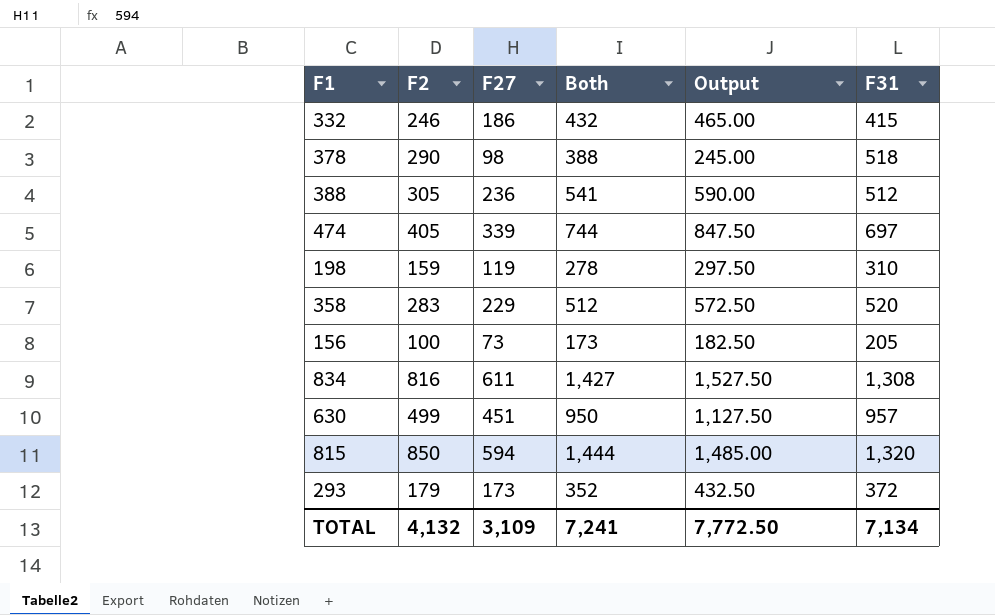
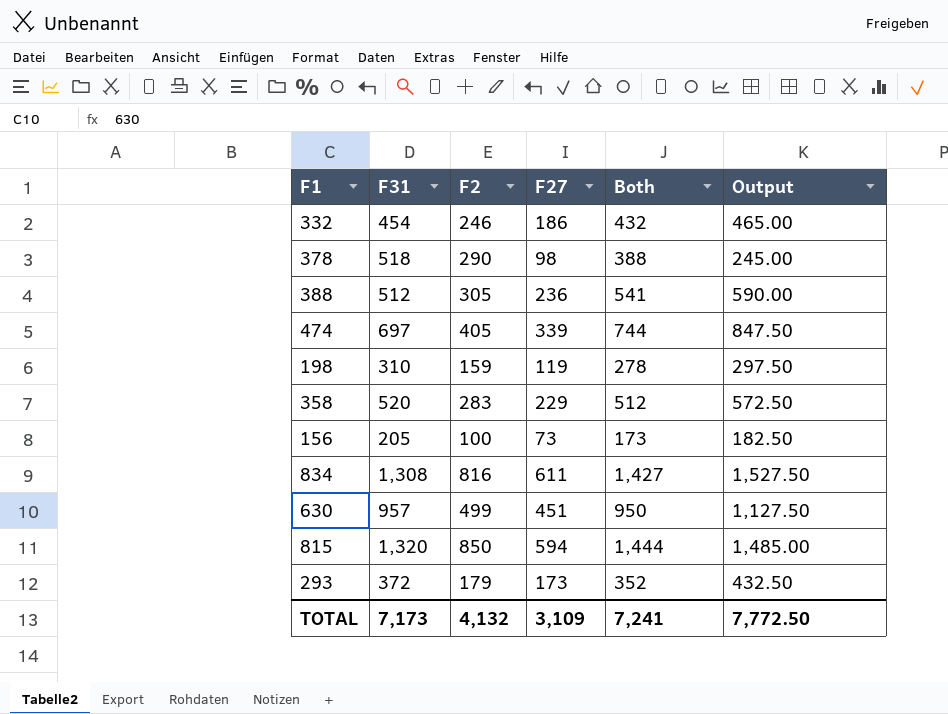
column F31 | position: 6 -> 2
332 | F31: 415 -> 454
TOTAL | F31: 7,134 -> 7,173

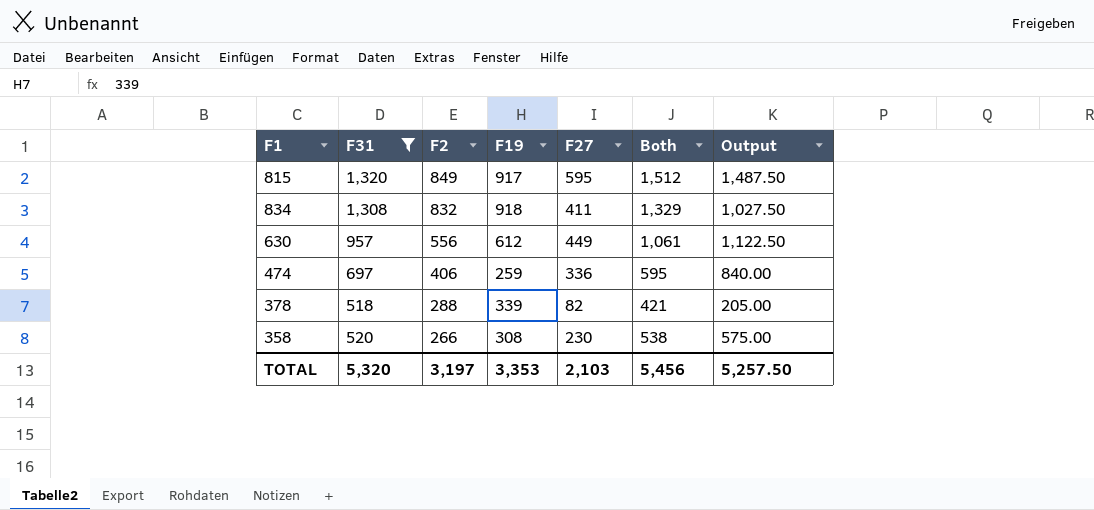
filter: none -> F31 >= 518
row order: none -> F2 descending
column F19 | position: none -> 4
column Both | formula: [F2] + [F27] -> [F19] + [F27]
815 | F2: 850 -> 849
815 | F27: 594 -> 595
815 | Output: 1,485.00 -> 1,487.50
834 | F2: 816 -> 832
834 | F27: 611 -> 411
834 | Output: 1,527.50 -> 1,027.50
630 | F2: 499 -> 556
630 | F27: 451 -> 449
630 | Output: 1,127.50 -> 1,122.50
474 | F2: 405 -> 406
474 | F27: 339 -> 336
474 | Output: 847.50 -> 840.00
378 | F2: 290 -> 288
378 | F27: 98 -> 82
378 | Output: 245.00 -> 205.00
358 | F2: 283 -> 266
358 | F27: 229 -> 230
358 | Output: 572.50 -> 575.00
TOTAL | F31: 7,173 -> 5,320
TOTAL | F2: 4,132 -> 3,197
TOTAL | F27: 3,109 -> 2,103
TOTAL | Both: 7,241 -> 5,456
TOTAL | Output: 7,772.50 -> 5,257.50

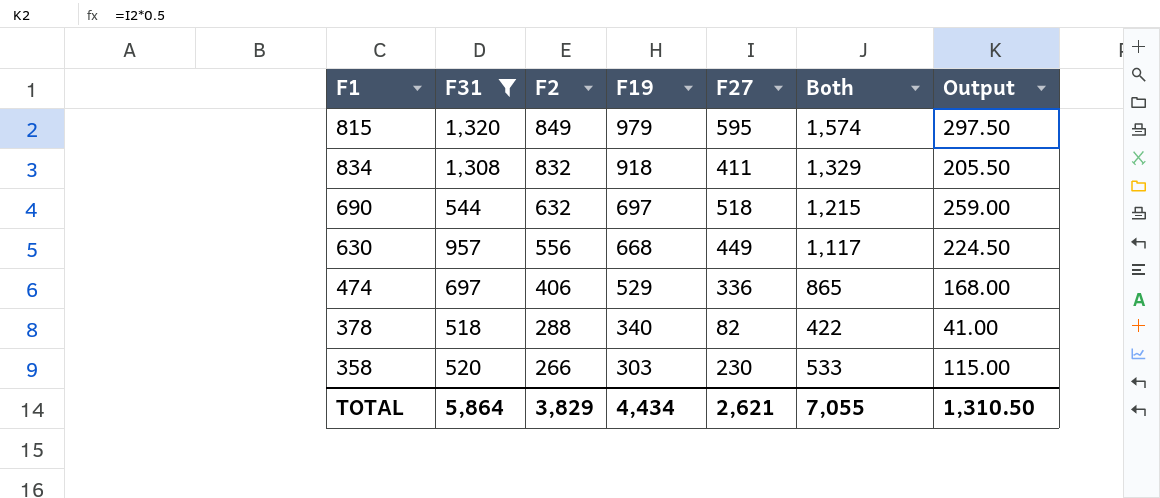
column Output | formula: [F27] * 2.5 -> [F27] * 0.5
815 | F19: 917 -> 979
815 | Both: 1,512 -> 1,574
row 690: none -> 544 | 632 | 697 | 518 | 1,215 | 259.00
630 | F19: 612 -> 668
630 | Both: 1,061 -> 1,117
474 | F19: 259 -> 529
474 | Both: 595 -> 865
378 | F19: 339 -> 340
378 | Both: 421 -> 422
358 | F19: 308 -> 303
358 | Both: 538 -> 533
TOTAL | F31: 5,320 -> 5,864
TOTAL | F2: 3,197 -> 3,829
TOTAL | F19: 3,353 -> 4,434
TOTAL | F27: 2,103 -> 2,621
TOTAL | Both: 5,456 -> 7,055
TOTAL | Output: 5,257.50 -> 1,310.50

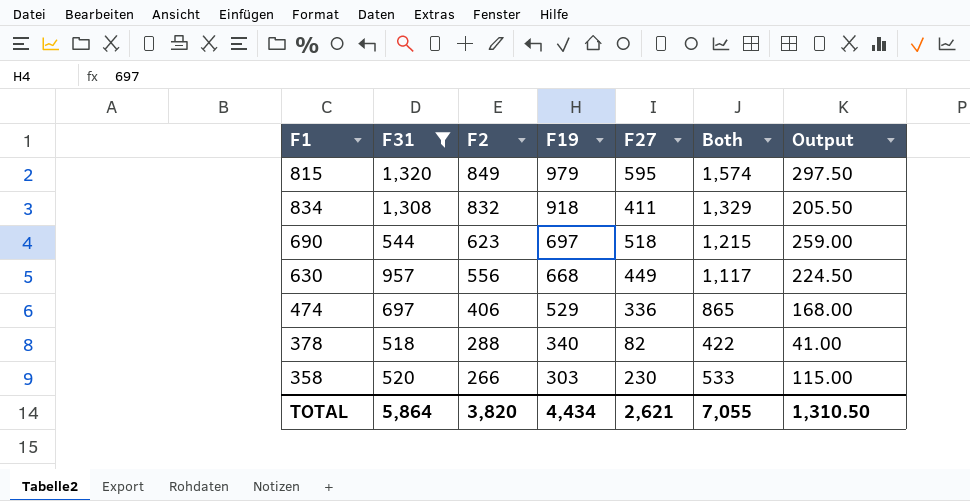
690 | F2: 632 -> 623
TOTAL | F2: 3,829 -> 3,820

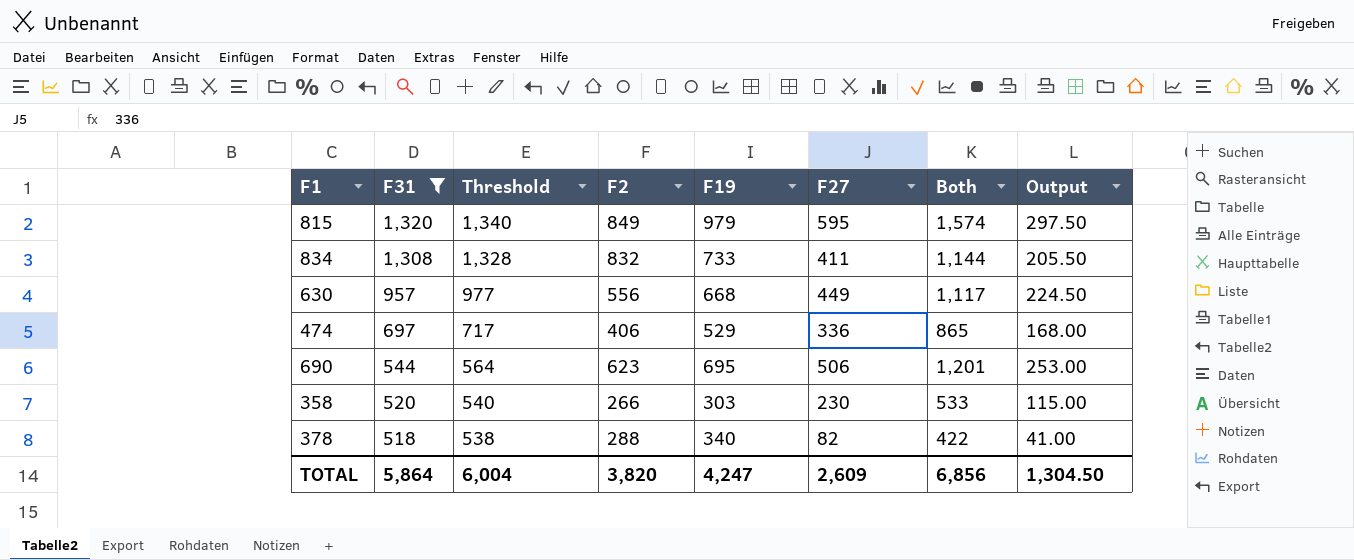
row order: F2 descending -> F31 descending
column Threshold | formula: none -> [F31] + 20
834 | F19: 918 -> 733
834 | Both: 1,329 -> 1,144
690 | F19: 697 -> 695
690 | F27: 518 -> 506
690 | Both: 1,215 -> 1,201
690 | Output: 259.00 -> 253.00
TOTAL | F19: 4,434 -> 4,247
TOTAL | F27: 2,621 -> 2,609
TOTAL | Both: 7,055 -> 6,856
TOTAL | Output: 1,310.50 -> 1,304.50

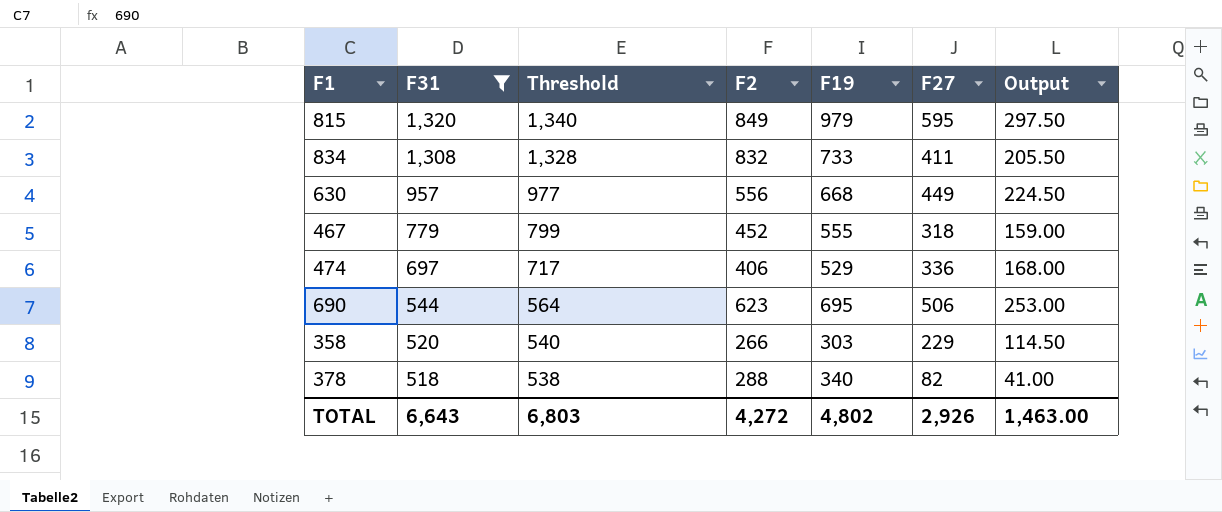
column Both | formula: [F19] + [F27] -> none
row 467: none -> 779 | 799 | 452 | 555 | 318 | 159.00
358 | F27: 230 -> 229
358 | Output: 115.00 -> 114.50
TOTAL | F31: 5,864 -> 6,643
TOTAL | Threshold: 6,004 -> 6,803
TOTAL | F2: 3,820 -> 4,272
TOTAL | F19: 4,247 -> 4,802
TOTAL | F27: 2,609 -> 2,926
TOTAL | Output: 1,304.50 -> 1,463.00

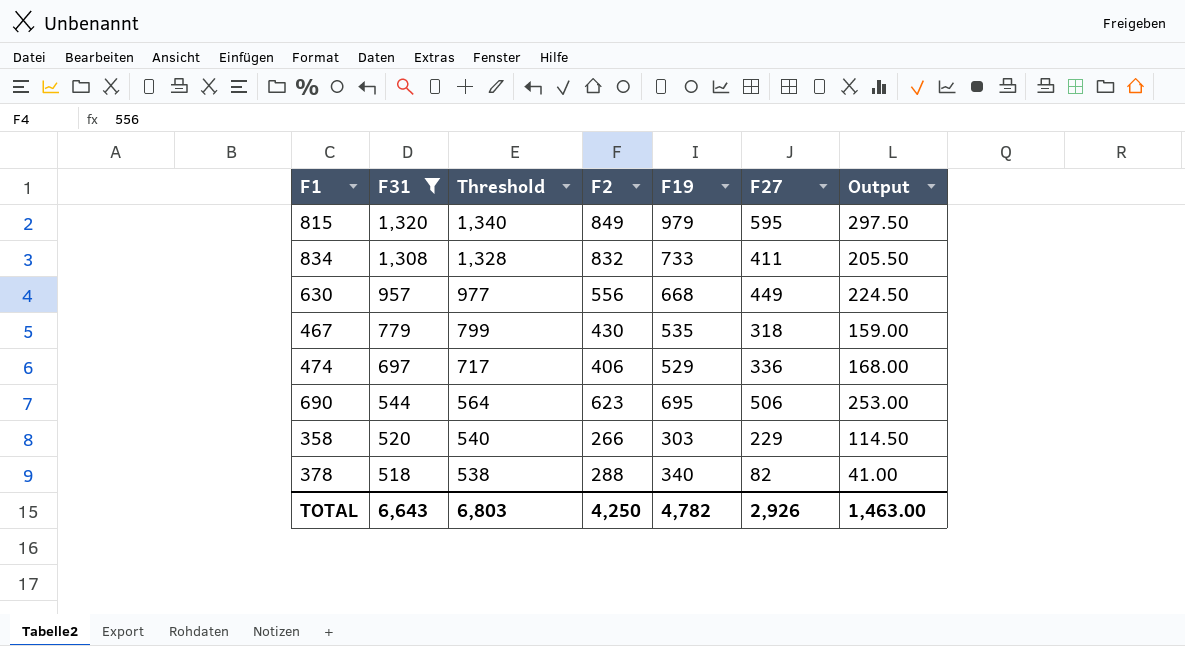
467 | F2: 452 -> 430
467 | F19: 555 -> 535
TOTAL | F2: 4,272 -> 4,250
TOTAL | F19: 4,802 -> 4,782

